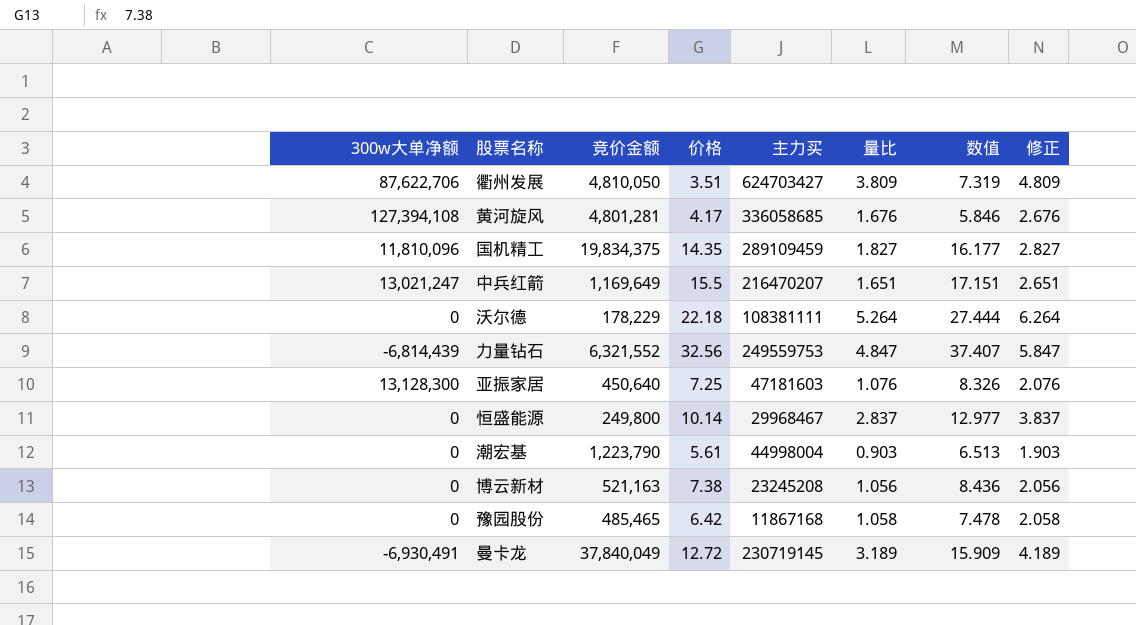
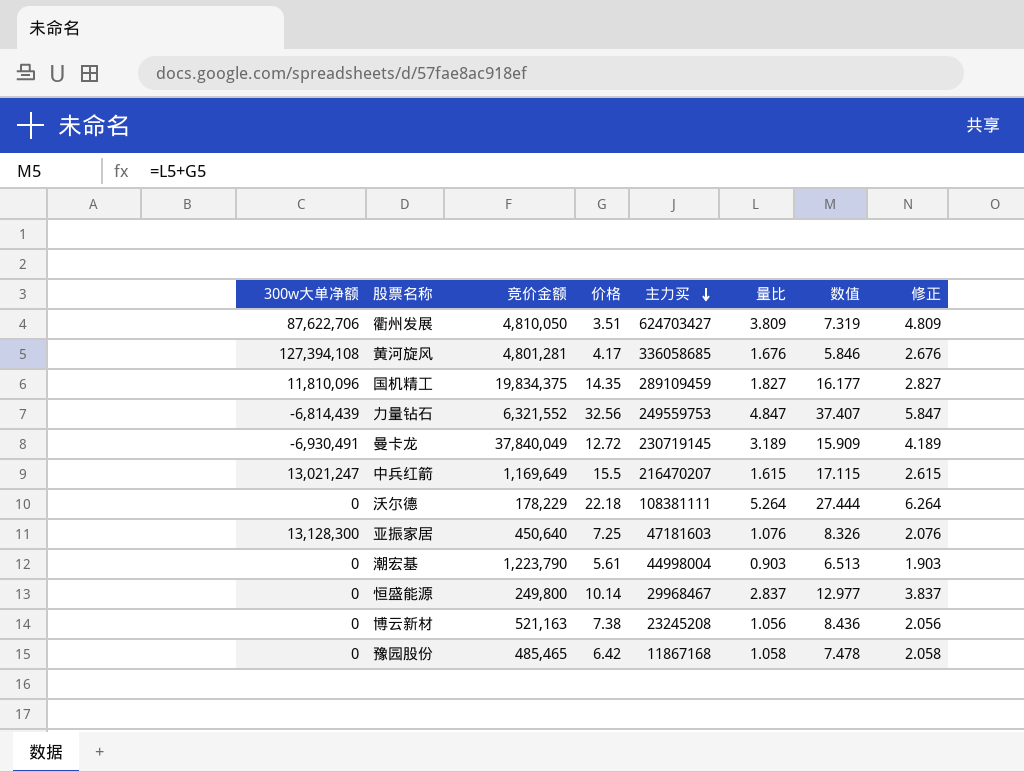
row order: none -> 主力买 descending
中兵红箭 | 量比: 1.651 -> 1.615
中兵红箭 | 数值: 17.151 -> 17.115
中兵红箭 | 修正: 2.651 -> 2.615

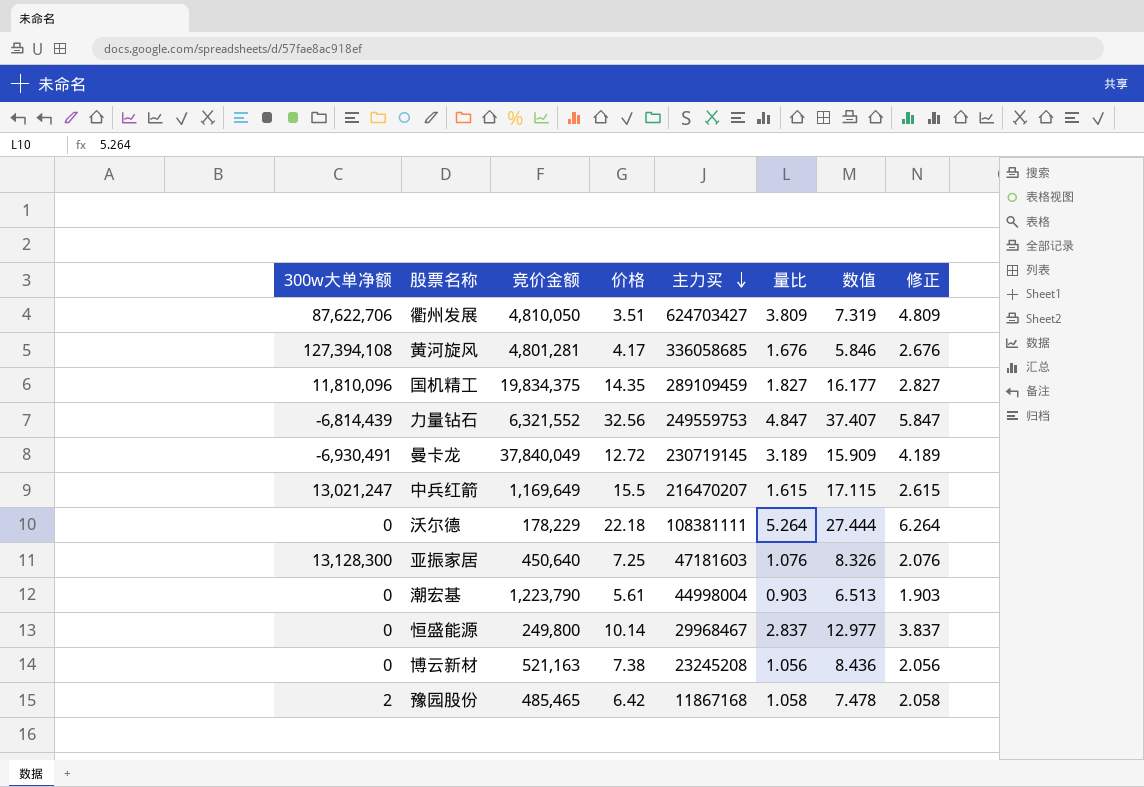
豫园股份 | 300w大单净额: 0 -> 2

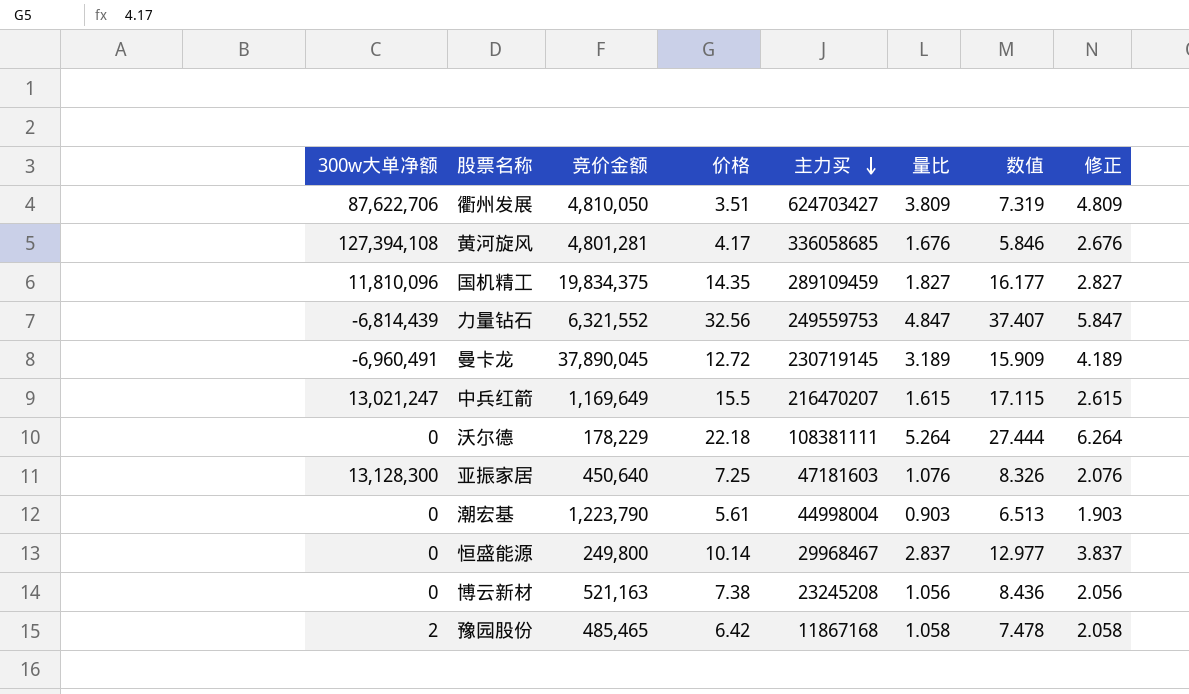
曼卡龙 | 300w大单净额: -6,930,491 -> -6,960,491
曼卡龙 | 竞价金额: 37,840,049 -> 37,890,045

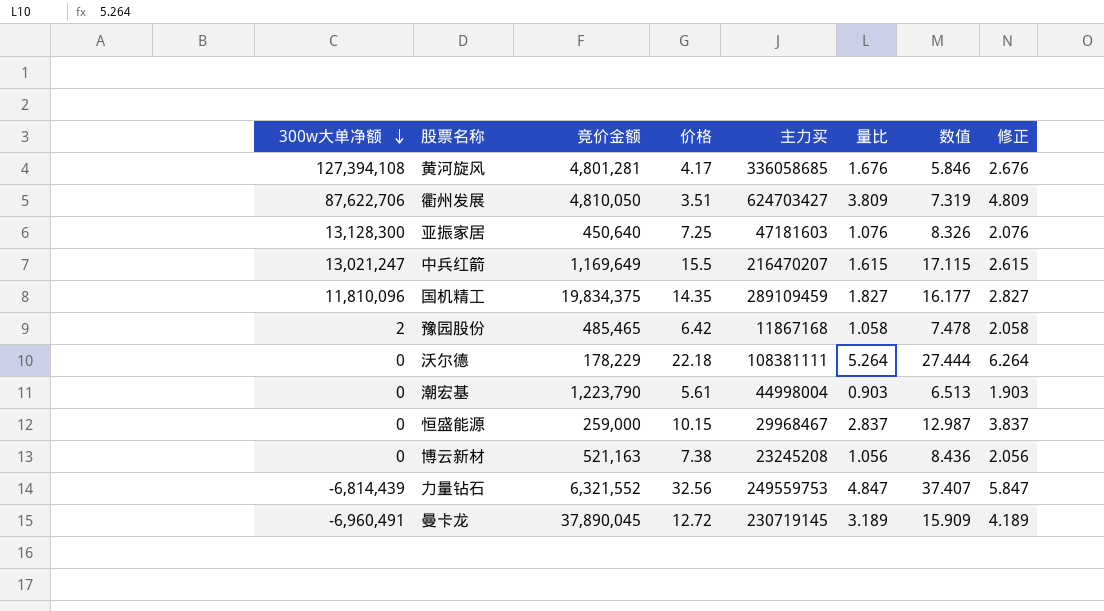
row order: 主力买 descending -> 300w大单净额 descending
恒盛能源 | 竞价金额: 249,800 -> 259,000
恒盛能源 | 价格: 10.14 -> 10.15
恒盛能源 | 数值: 12.977 -> 12.987

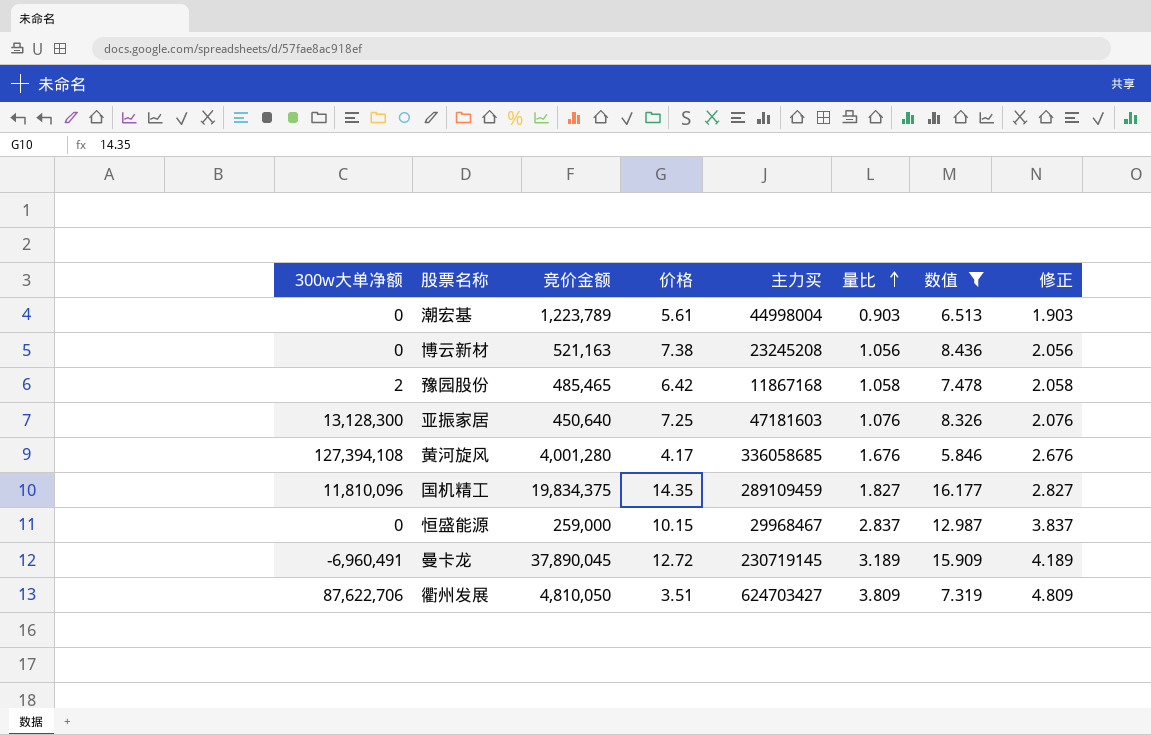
filter: none -> 数值 <= 16.177
row order: 300w大单净额 descending -> 量比 ascending
潮宏基 | 竞价金额: 1,223,790 -> 1,223,789
黄河旋风 | 竞价金额: 4,801,281 -> 4,001,280

